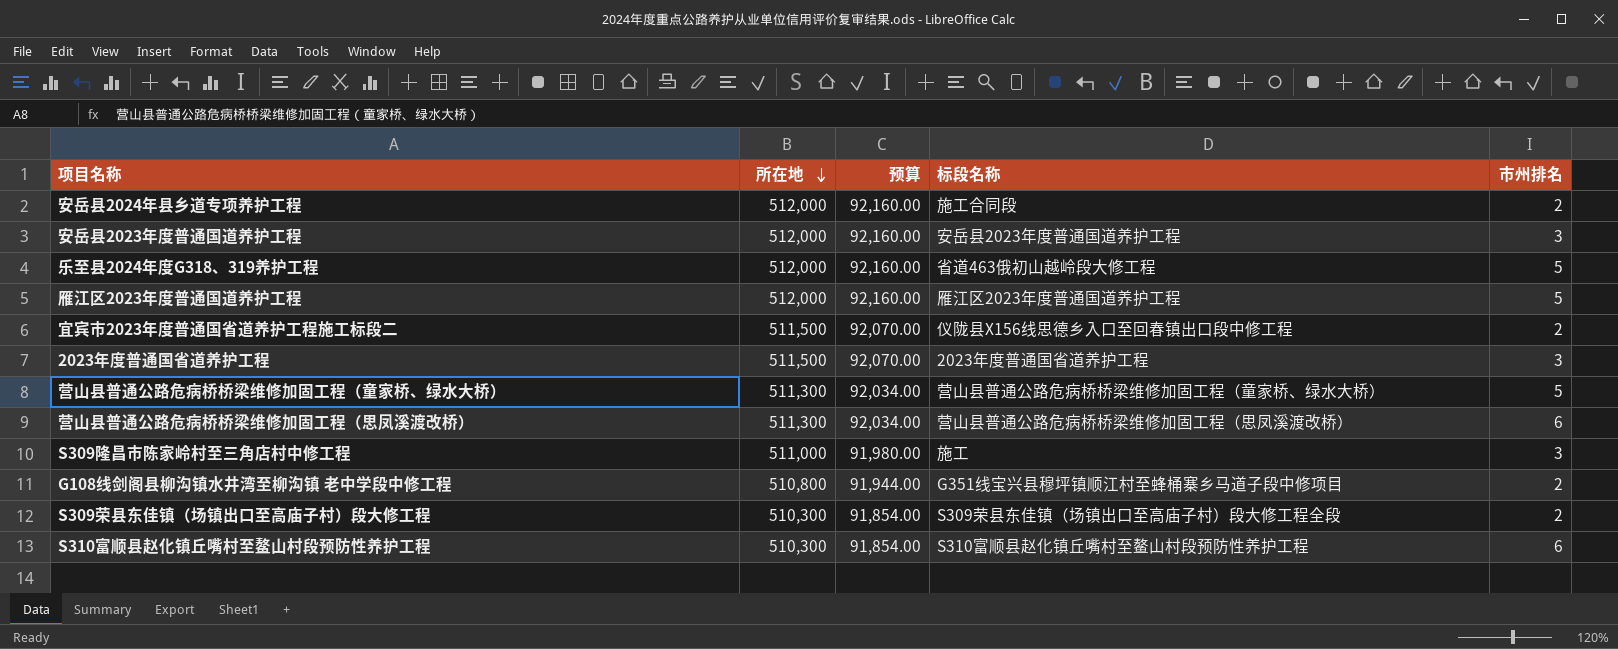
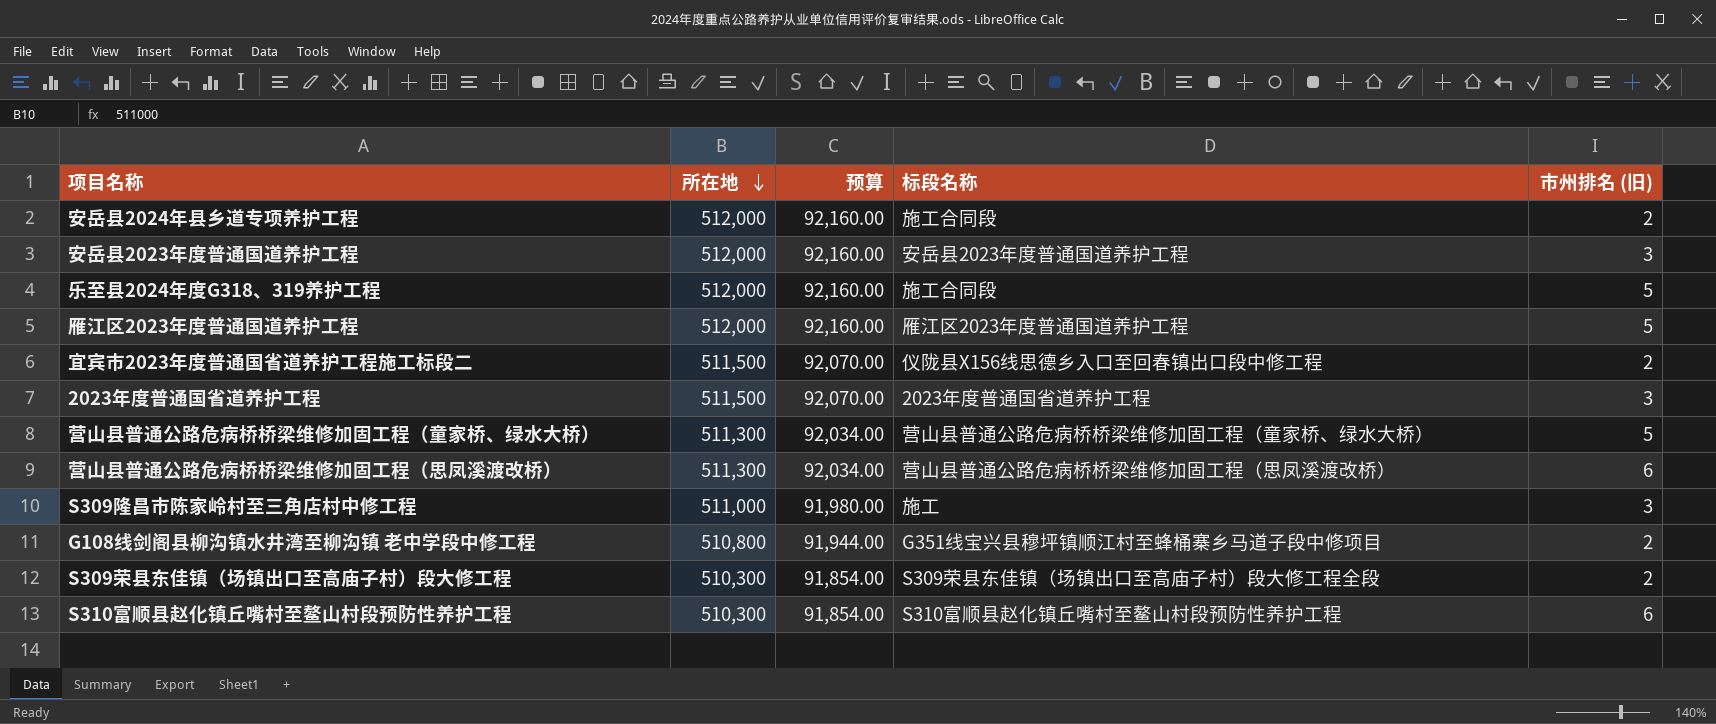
column name: 市州排名 -> 市州排名 (旧)
乐至县2024年度G318、319养护工程 | 标段名称: 省道463俄初山越岭段大修工程 -> 施工合同段

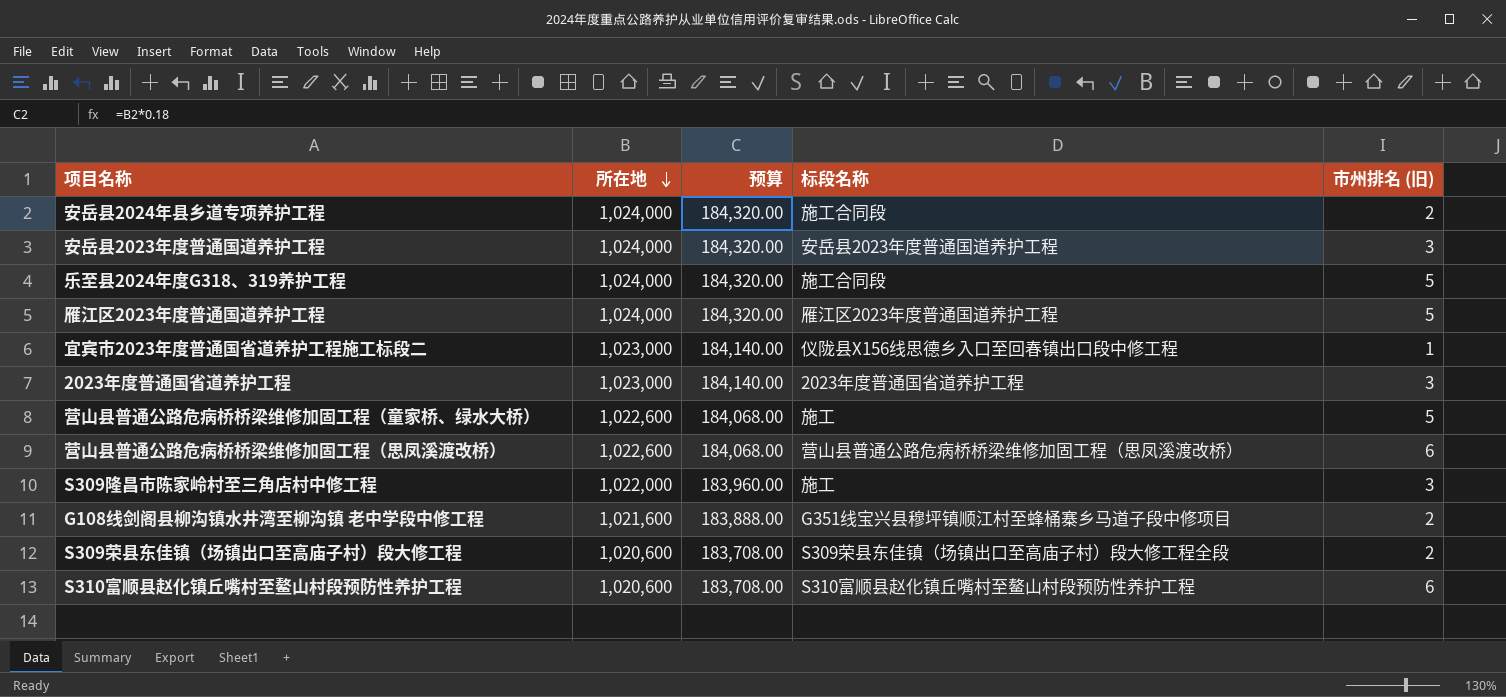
安岳县2024年县乡道专项养护工程 | 所在地: 512,000 -> 1,024,000
安岳县2024年县乡道专项养护工程 | 预算: 92,160.00 -> 184,320.00
安岳县2023年度普通国道养护工程 | 所在地: 512,000 -> 1,024,000
安岳县2023年度普通国道养护工程 | 预算: 92,160.00 -> 184,320.00
乐至县2024年度G318、319养护工程 | 所在地: 512,000 -> 1,024,000
乐至县2024年度G318、319养护工程 | 预算: 92,160.00 -> 184,320.00
雁江区2023年度普通国道养护工程 | 所在地: 512,000 -> 1,024,000
雁江区2023年度普通国道养护工程 | 预算: 92,160.00 -> 184,320.00
宜宾市2023年度普通国省道养护工程施工标段二 | 所在地: 511,500 -> 1,023,000
宜宾市2023年度普通国省道养护工程施工标段二 | 预算: 92,070.00 -> 184,140.00
宜宾市2023年度普通国省道养护工程施工标段二 | 市州排名 (旧): 2 -> 1
2023年度普通国省道养护工程 | 所在地: 511,500 -> 1,023,000
2023年度普通国省道养护工程 | 预算: 92,070.00 -> 184,140.00
营山县普通公路危病桥桥梁维修加固工程（童家桥、绿水大桥） | 所在地: 511,300 -> 1,022,600
营山县普通公路危病桥桥梁维修加固工程（童家桥、绿水大桥） | 预算: 92,034.00 -> 184,068.00
营山县普通公路危病桥桥梁维修加固工程（童家桥、绿水大桥） | 标段名称: 营山县普通公路危病桥桥梁维修加固工程（童家桥、绿水大桥） -> 施工
营山县普通公路危病桥桥梁维修加固工程（思凤溪渡改桥） | 所在地: 511,300 -> 1,022,600
营山县普通公路危病桥桥梁维修加固工程（思凤溪渡改桥） | 预算: 92,034.00 -> 184,068.00
S309隆昌市陈家岭村至三角店村中修工程 | 所在地: 511,000 -> 1,022,000
S309隆昌市陈家岭村至三角店村中修工程 | 预算: 91,980.00 -> 183,960.00
G108线剑阁县柳沟镇水井湾至柳沟镇 老中学段中修工程 | 所在地: 510,800 -> 1,021,600
G108线剑阁县柳沟镇水井湾至柳沟镇 老中学段中修工程 | 预算: 91,944.00 -> 183,888.00
S309荣县东佳镇（场镇出口至高庙子村）段大修工程 | 所在地: 510,300 -> 1,020,600
S309荣县东佳镇（场镇出口至高庙子村）段大修工程 | 预算: 91,854.00 -> 183,708.00
S310富顺县赵化镇丘嘴村至鳌山村段预防性养护工程 | 所在地: 510,300 -> 1,020,600
S310富顺县赵化镇丘嘴村至鳌山村段预防性养护工程 | 预算: 91,854.00 -> 183,708.00

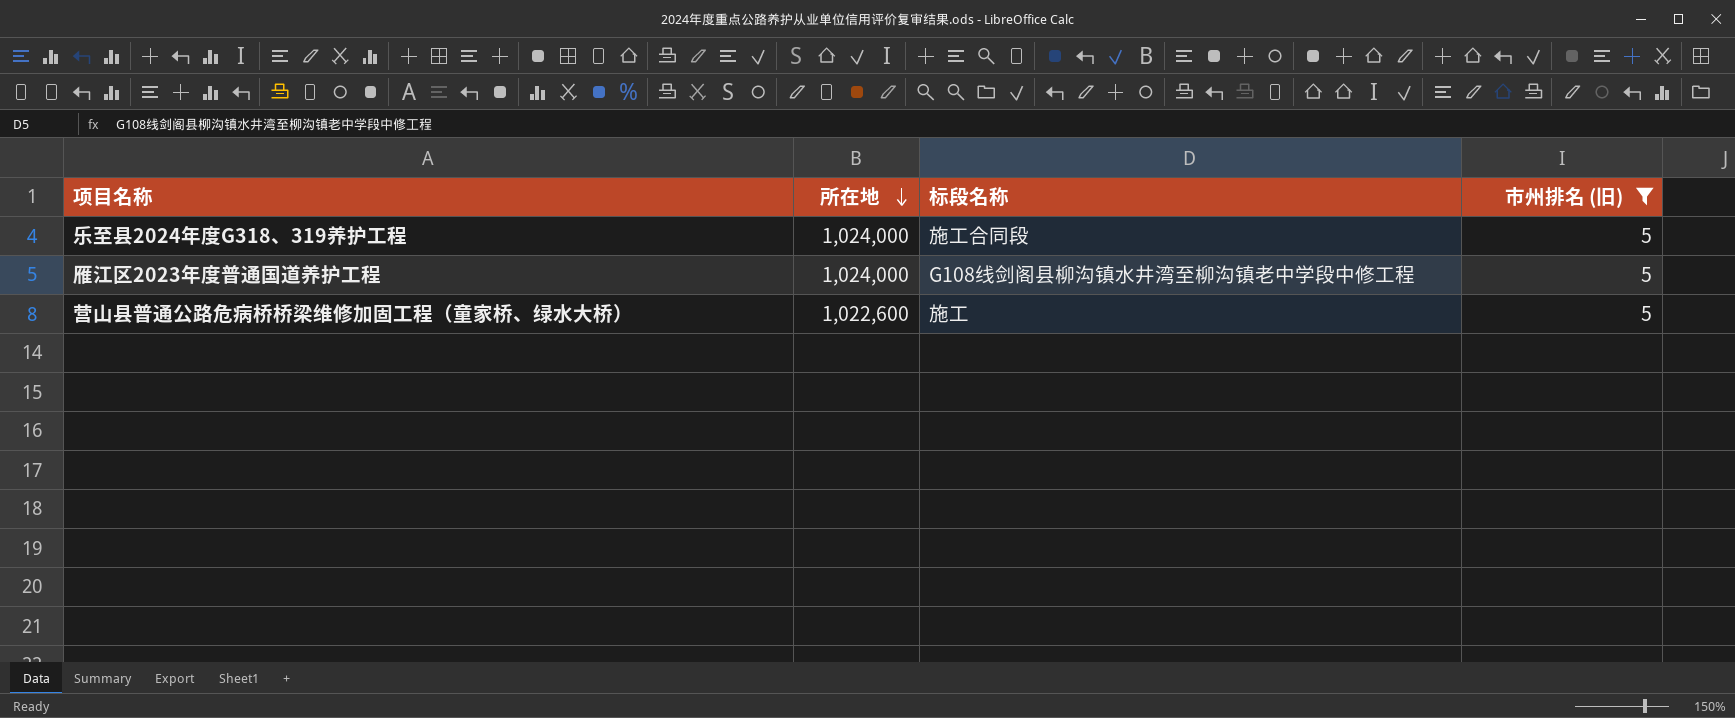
filter: none -> 市州排名 (旧) = 5
column 预算 | formula: [所在地] * 0.18 -> none
雁江区2023年度普通国道养护工程 | 标段名称: 雁江区2023年度普通国道养护工程 -> G108线剑阁县柳沟镇水井湾至柳沟镇老中学段中修工程

